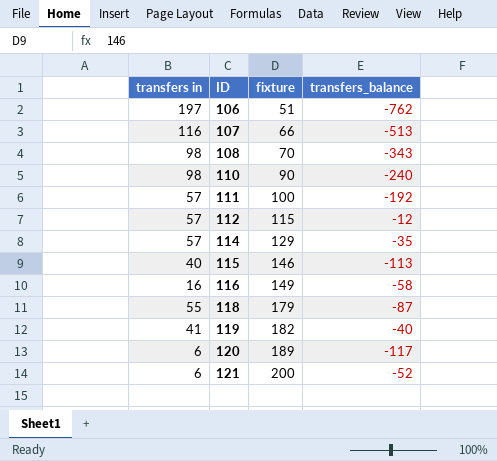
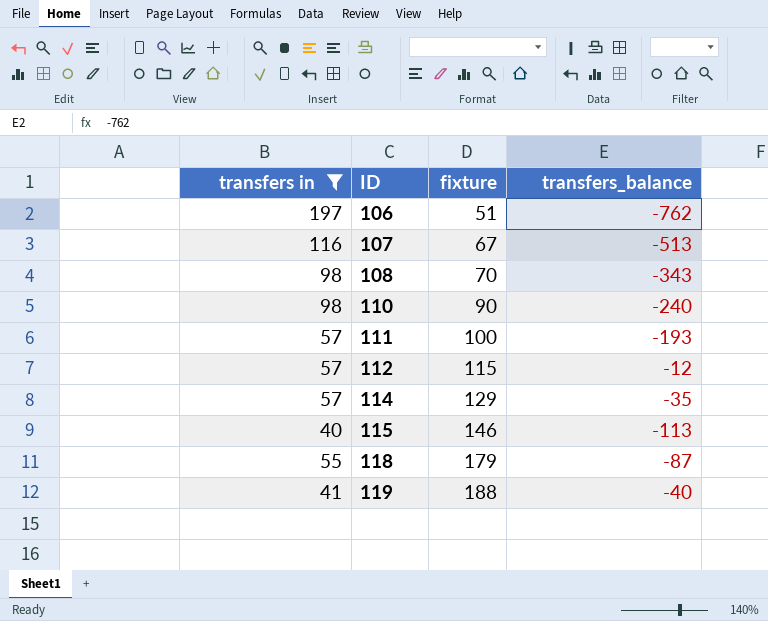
filter: none -> transfers in >= 40
107 | fixture: 66 -> 67
111 | transfers_balance: -192 -> -193
119 | fixture: 182 -> 188

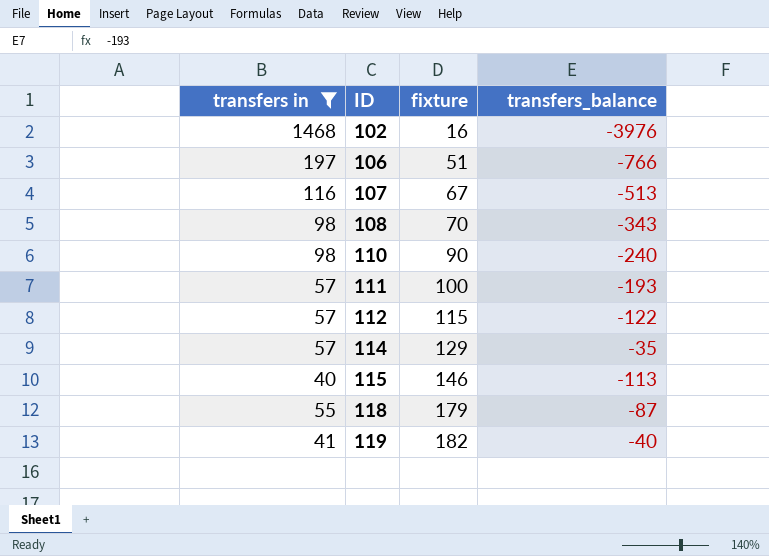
row 102: none -> 1468 | 16 | -3976
106 | transfers_balance: -762 -> -766
112 | transfers_balance: -12 -> -122
119 | fixture: 188 -> 182

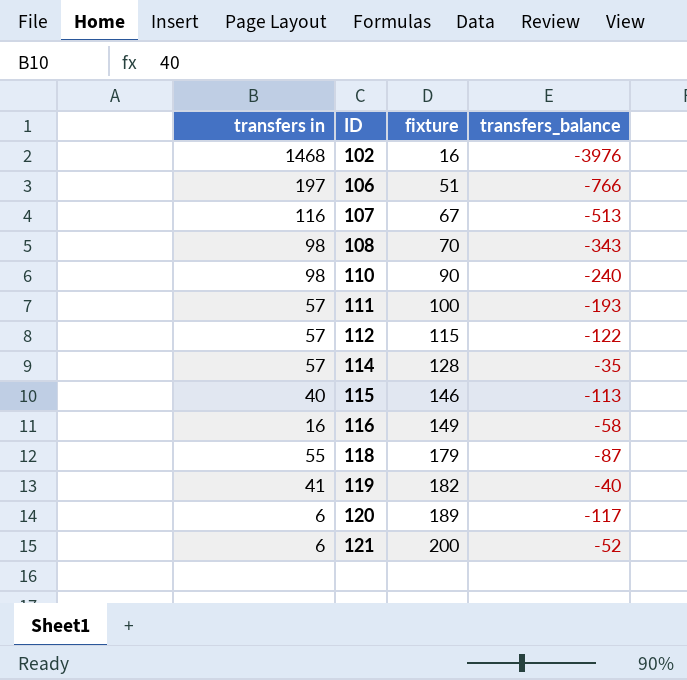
filter: transfers in >= 40 -> none
114 | fixture: 129 -> 128

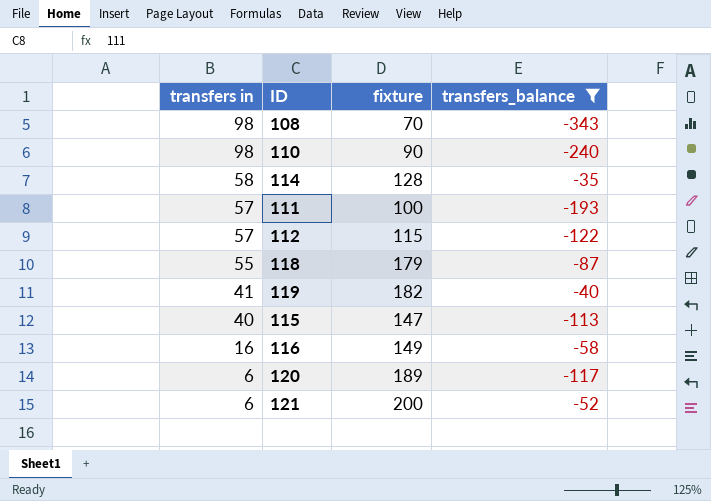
filter: none -> transfers_balance >= -343
row order: ID ascending -> transfers in descending
114 | transfers in: 57 -> 58
115 | fixture: 146 -> 147

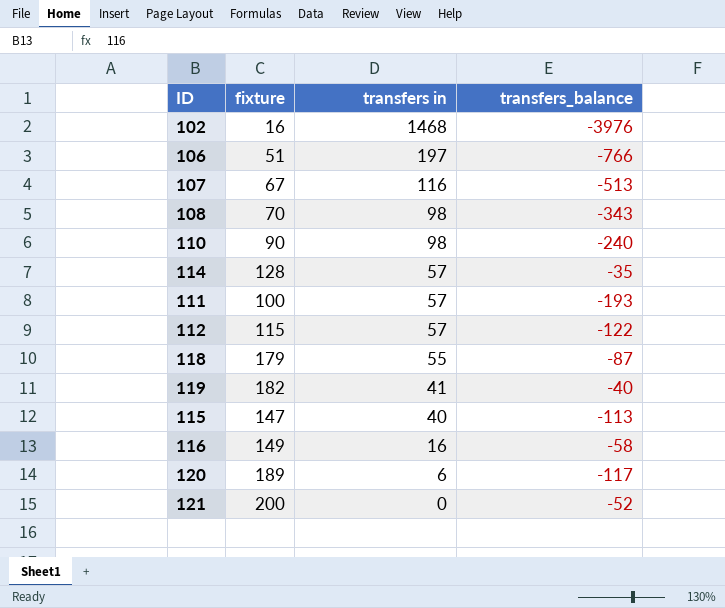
filter: transfers_balance >= -343 -> none
column transfers in | position: 1 -> 3
114 | transfers in: 58 -> 57
121 | transfers in: 6 -> 0

